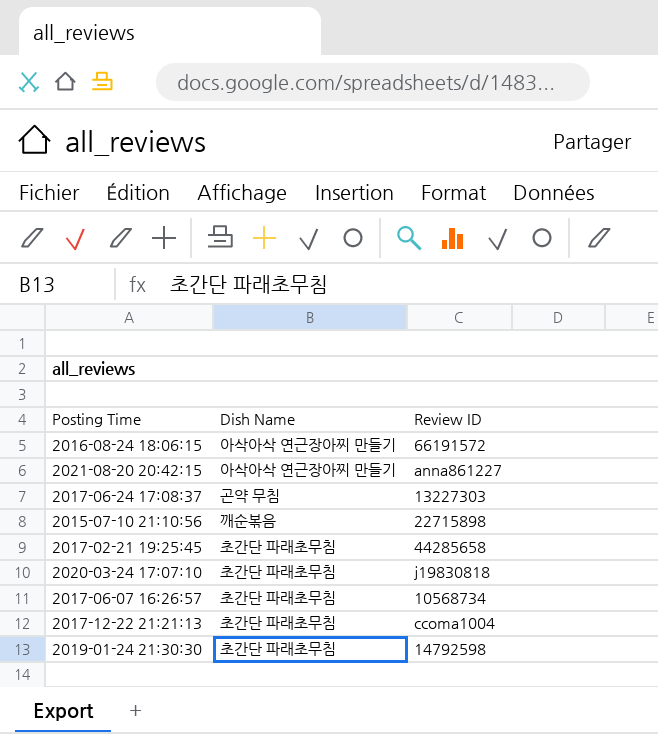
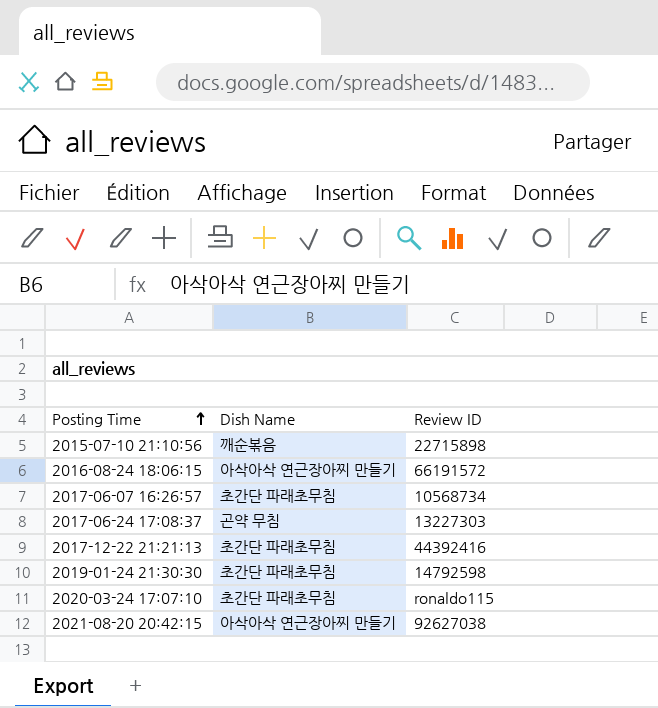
row order: none -> Posting Time ascending
row 2017-02-21 19:25:45: 초간단 파래초무침 | 44285658 -> none
2017-12-22 21:21:13 | Review ID: ccoma1004 -> 44392416
2020-03-24 17:07:10 | Review ID: j19830818 -> ronaldo115
2021-08-20 20:42:15 | Review ID: anna861227 -> 92627038

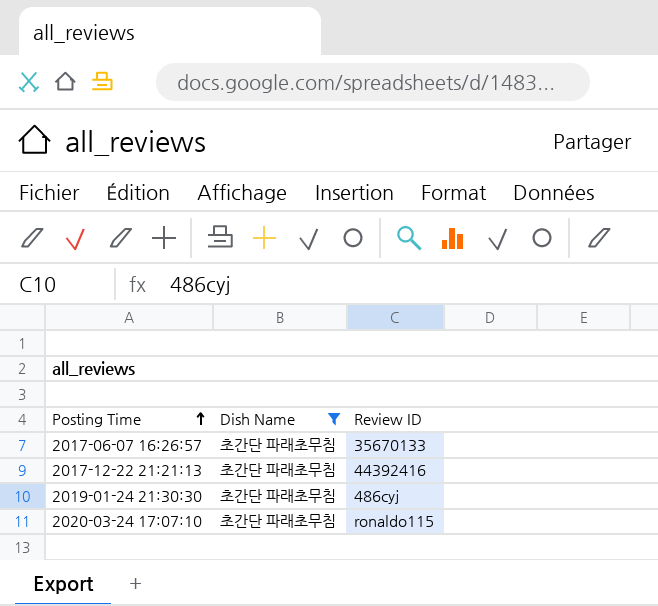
filter: none -> Dish Name = 초간단 파래초무침
2017-06-07 16:26:57 | Review ID: 10568734 -> 35670133
2019-01-24 21:30:30 | Review ID: 14792598 -> 486cyj

